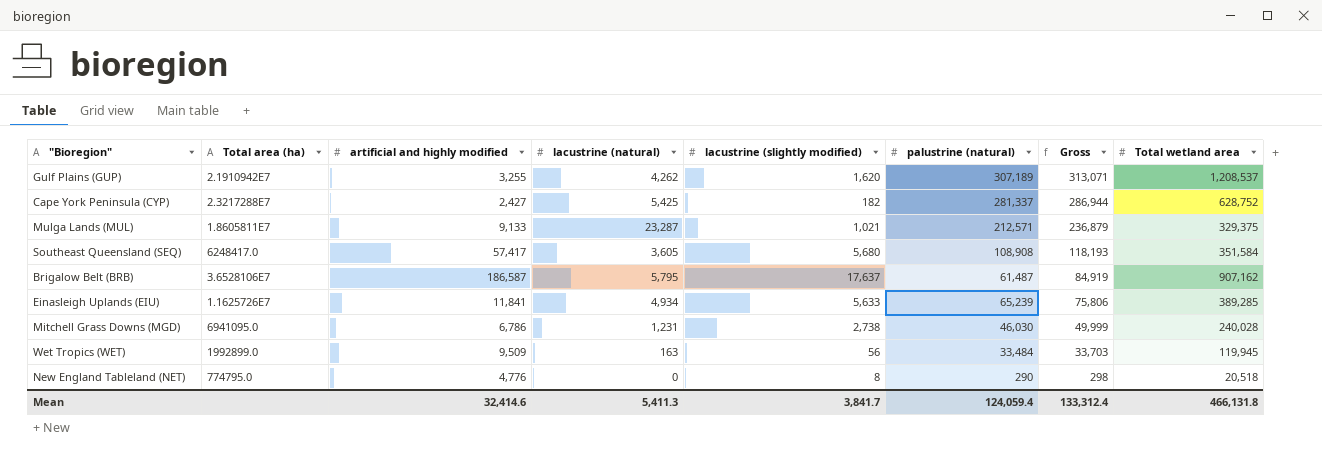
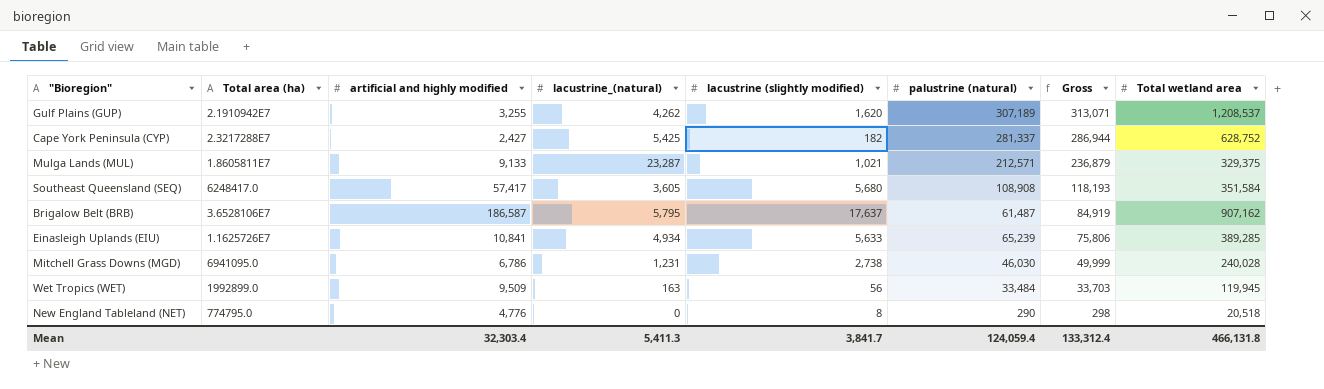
column name: lacustrine (natural) -> lacustrine_(natural)
Einasleigh Uplands (EIU) | artificial and highly modified: 11,841 -> 10,841
Mean | artificial and highly modified: 32,414.6 -> 32,303.4

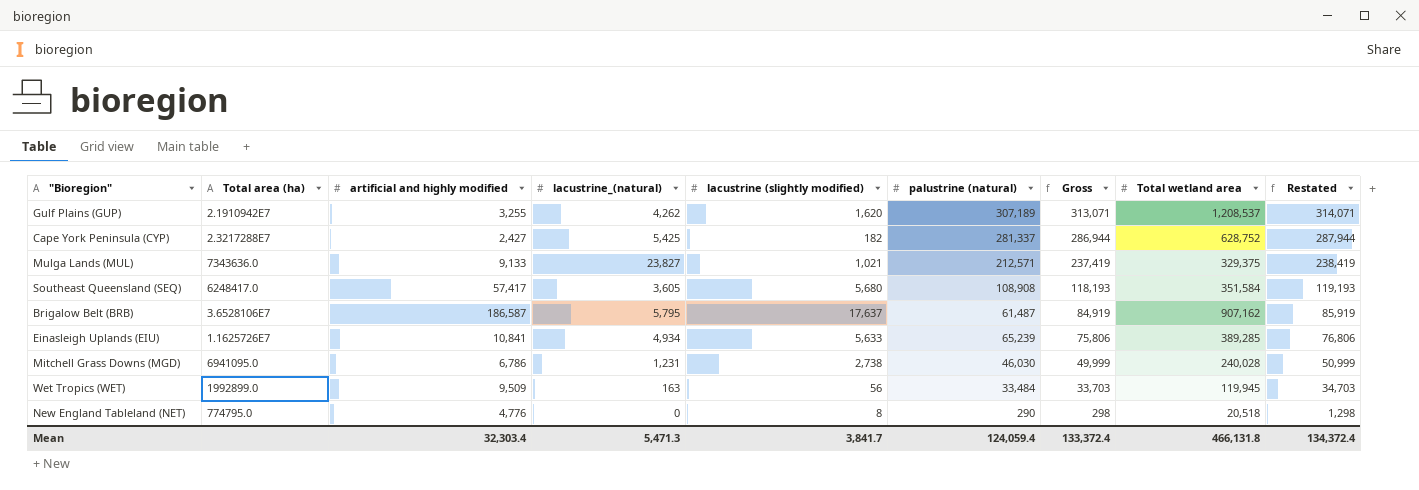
column Restated | formula: none -> [Gross] + 1000
Mulga Lands (MUL) | Total area (ha): 1.8605811E7 -> 7343636.0
Mulga Lands (MUL) | lacustrine_(natural): 23,287 -> 23,827
Mulga Lands (MUL) | Gross: 236,879 -> 237,419
Mean | lacustrine_(natural): 5,411.3 -> 5,471.3
Mean | Gross: 133,312.4 -> 133,372.4

